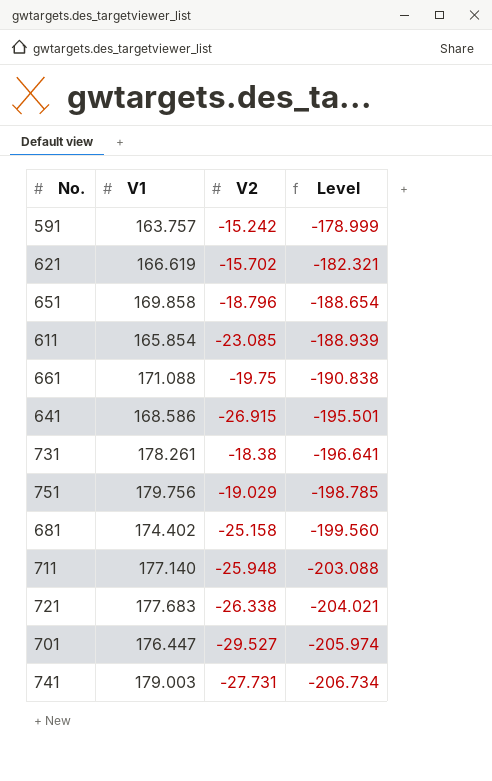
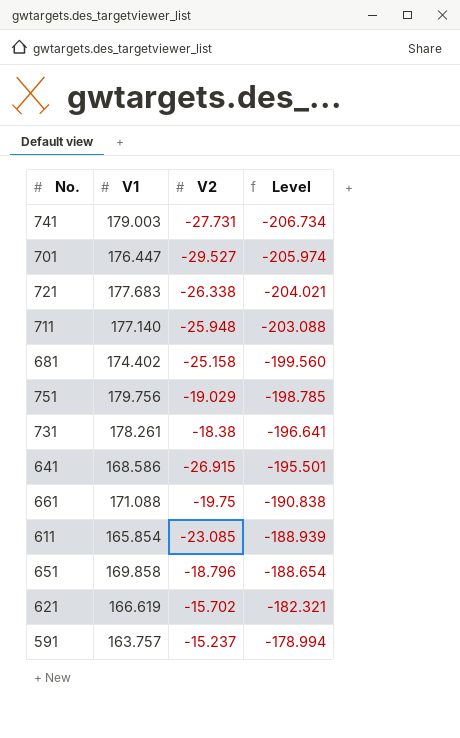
row order: Level descending -> Level ascending
591 | V2: -15.242 -> -15.237
591 | Level: -178.999 -> -178.994

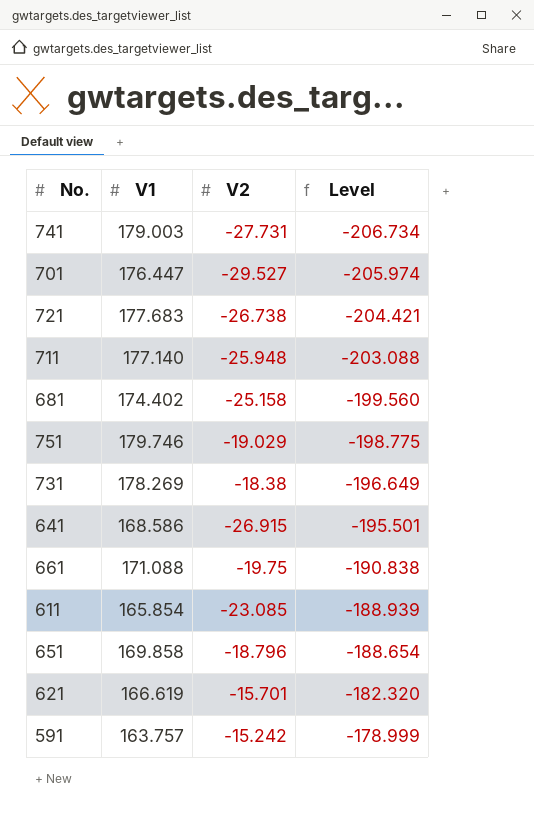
721 | V2: -26.338 -> -26.738
721 | Level: -204.021 -> -204.421
751 | V1: 179.756 -> 179.746
751 | Level: -198.785 -> -198.775
731 | V1: 178.261 -> 178.269
731 | Level: -196.641 -> -196.649
621 | V2: -15.702 -> -15.701
621 | Level: -182.321 -> -182.320
591 | V2: -15.237 -> -15.242
591 | Level: -178.994 -> -178.999

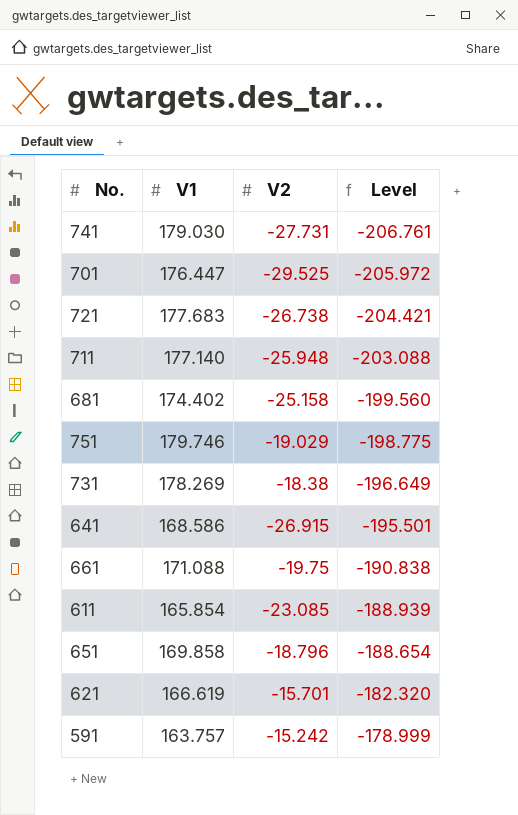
741 | V1: 179.003 -> 179.030
741 | Level: -206.734 -> -206.761
701 | V2: -29.527 -> -29.525
701 | Level: -205.974 -> -205.972

